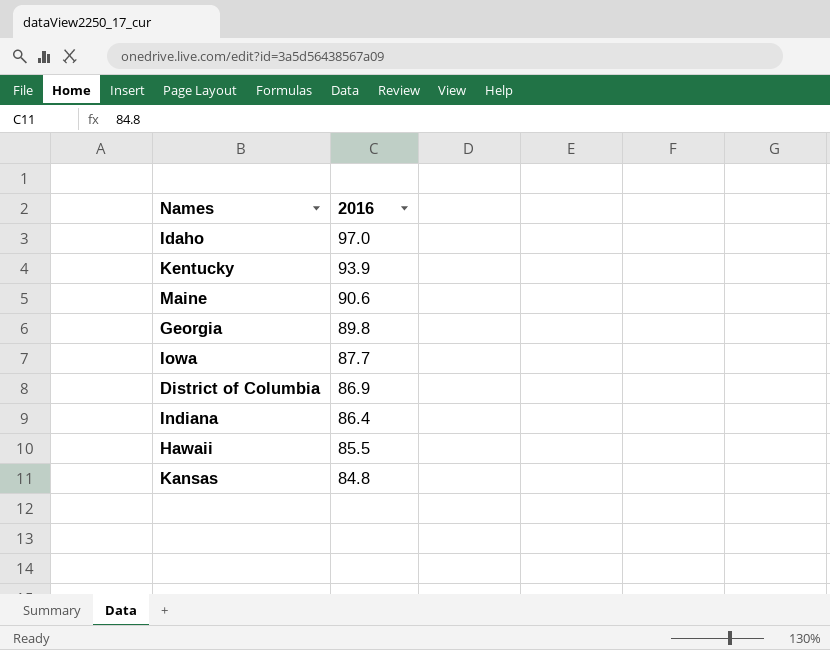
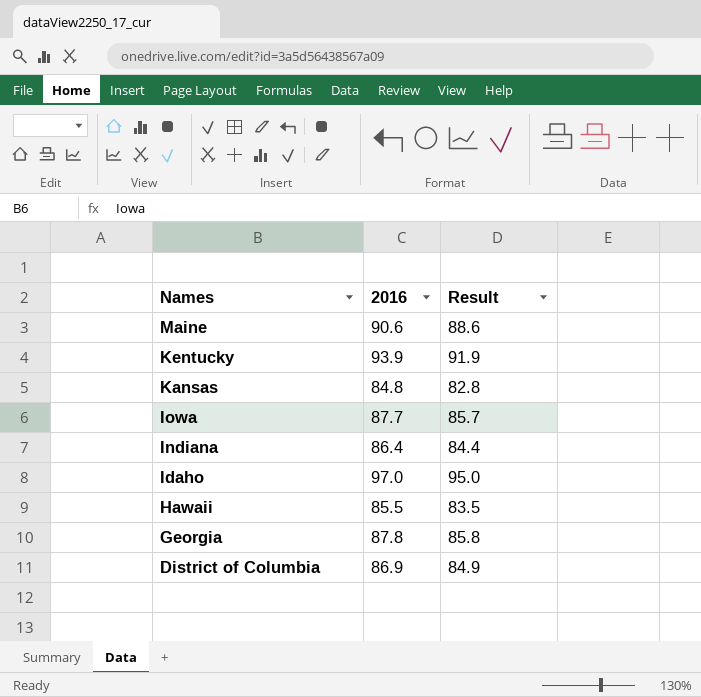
row order: 2016 descending -> Names descending
column Result | formula: none -> [2016] - 2
Georgia | 2016: 89.8 -> 87.8

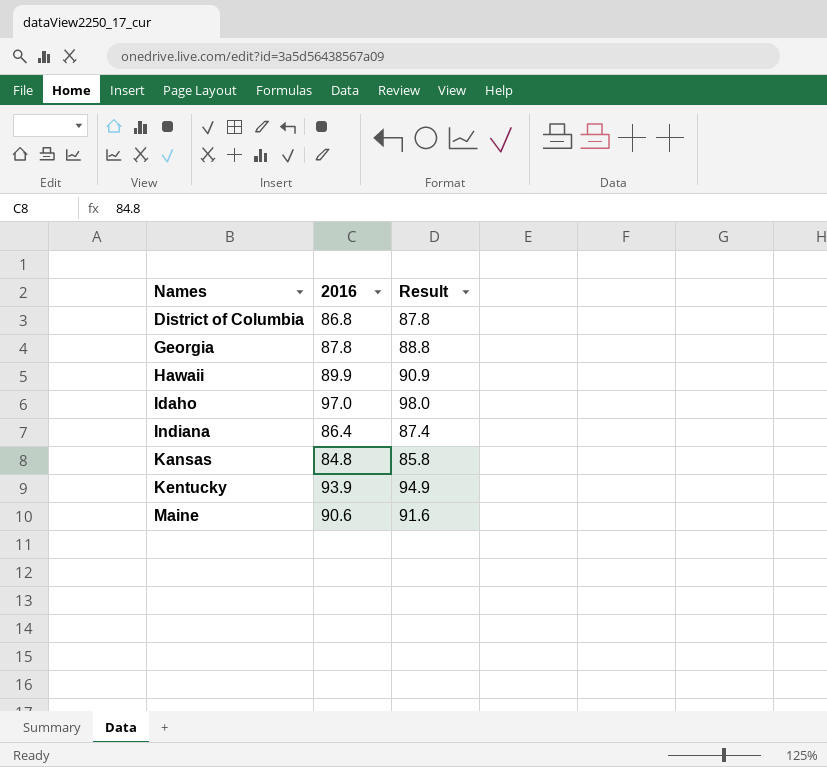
row order: Names descending -> Names ascending
column Result | formula: [2016] - 2 -> [2016] + 1
row Iowa: 87.7 | 85.7 -> none
District of Columbia | 2016: 86.9 -> 86.8
Hawaii | 2016: 85.5 -> 89.9

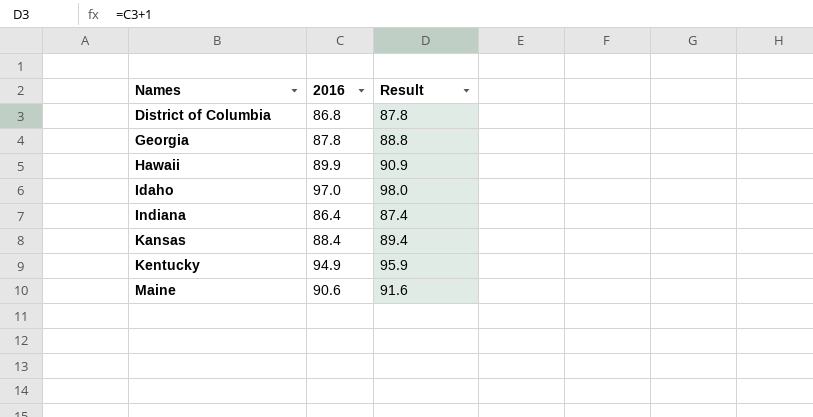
Kansas | 2016: 84.8 -> 88.4
Kansas | Result: 85.8 -> 89.4
Kentucky | 2016: 93.9 -> 94.9
Kentucky | Result: 94.9 -> 95.9

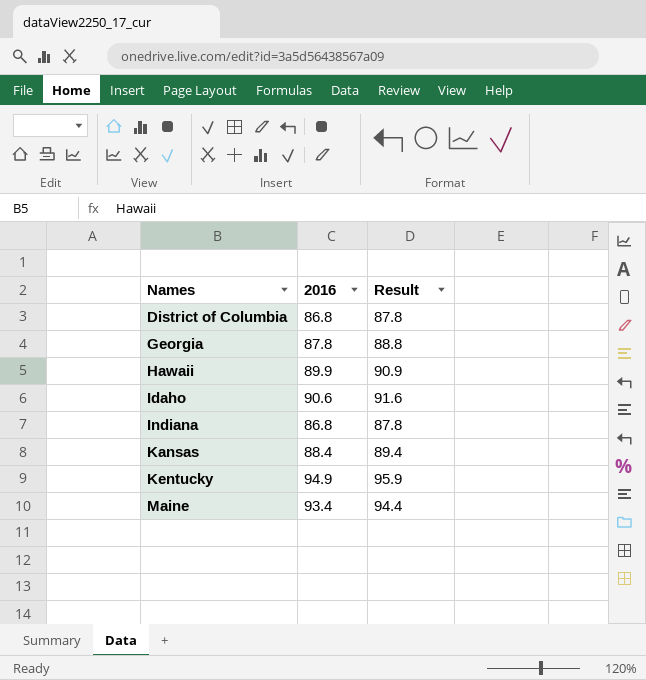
Idaho | 2016: 97.0 -> 90.6
Idaho | Result: 98.0 -> 91.6
Indiana | 2016: 86.4 -> 86.8
Indiana | Result: 87.4 -> 87.8
Maine | 2016: 90.6 -> 93.4
Maine | Result: 91.6 -> 94.4

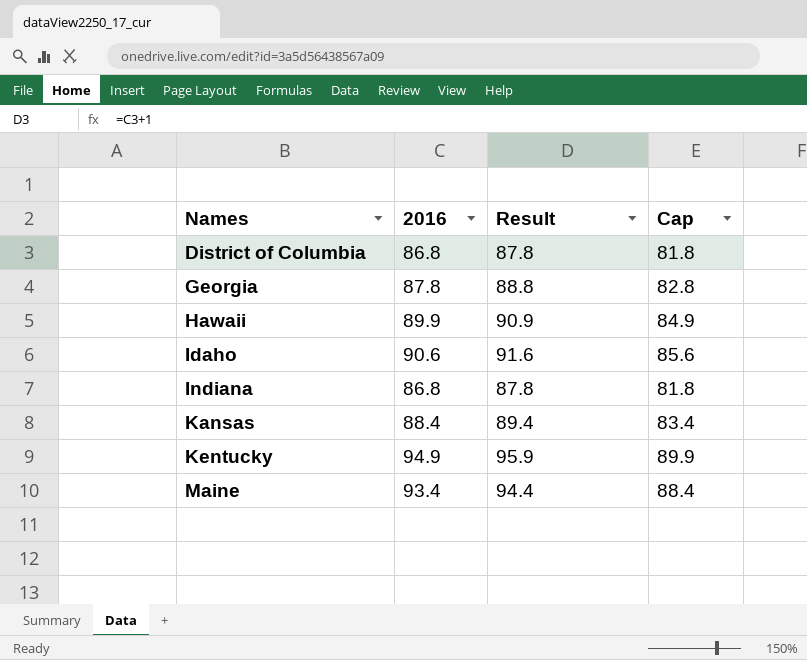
column Cap | formula: none -> [2016] - 5

